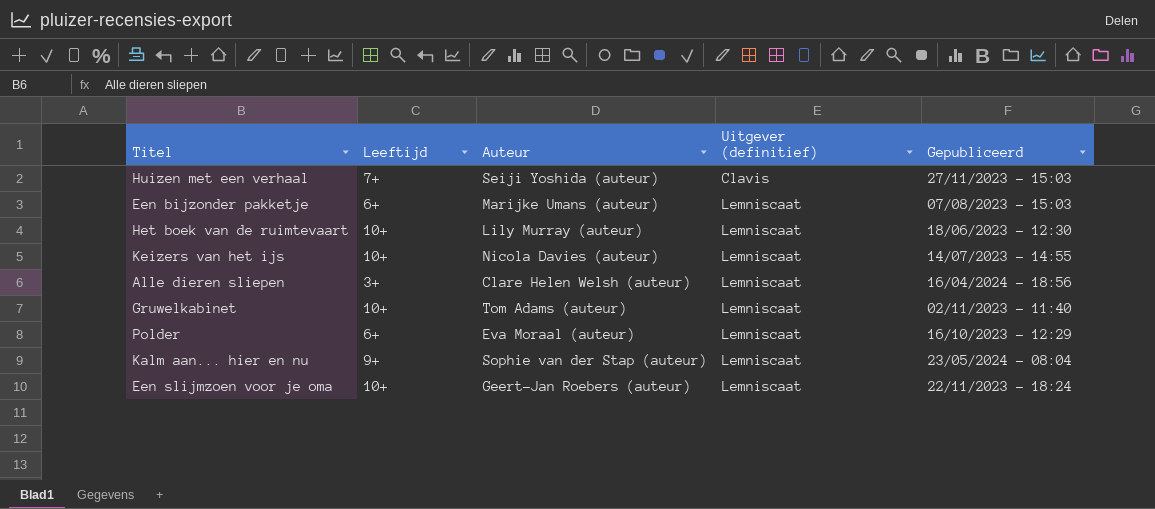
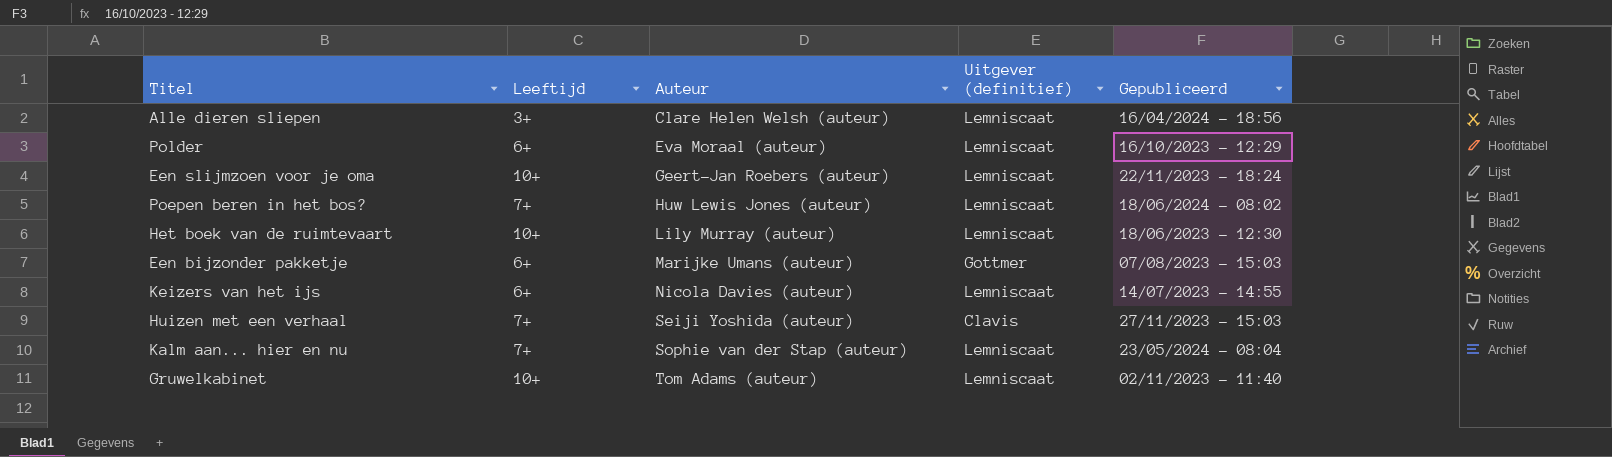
row order: Uitgever (definitief) ascending -> Auteur ascending
row Poepen beren in het bos?: none -> 7+ | Huw Lewis Jones (auteur) | Lemniscaat | 18/06/2024 - 08:02
Een bijzonder pakketje | Uitgever (definitief): Lemniscaat -> Gottmer
Keizers van het ijs | Leeftijd: 10+ -> 6+
Kalm aan... hier en nu | Leeftijd: 9+ -> 7+

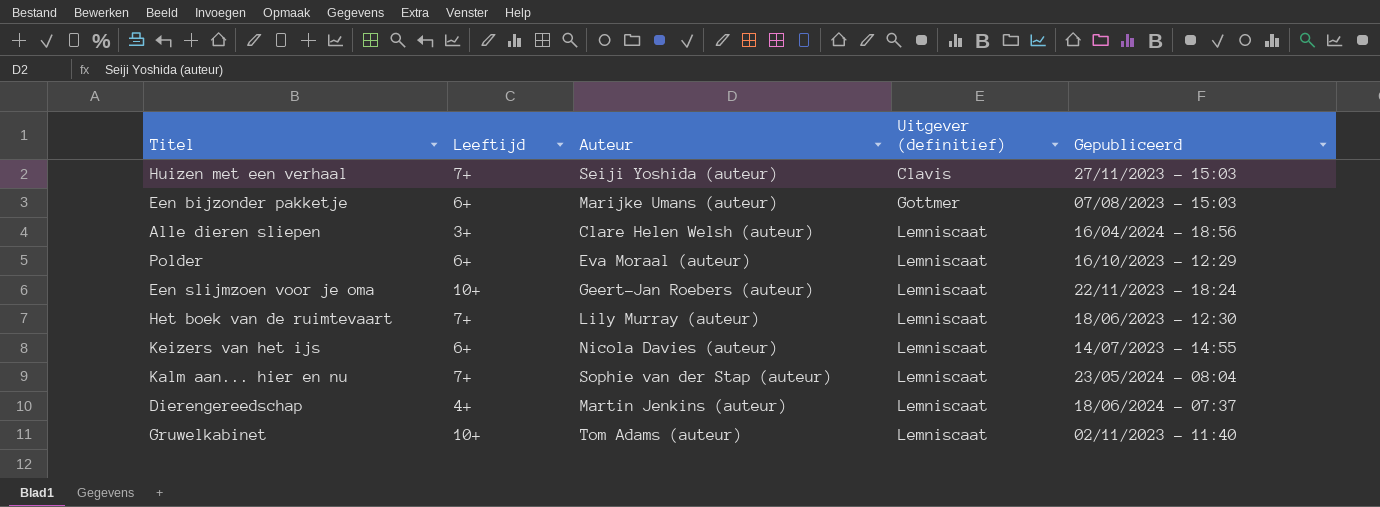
row order: Auteur ascending -> Uitgever (definitief) ascending
row Poepen beren in het bos?: 7+ | Huw Lewis Jones (auteur) | Lemniscaat | 18/06/2024 - 08:02 -> none
Het boek van de ruimtevaart | Leeftijd: 10+ -> 7+
row Dierengereedschap: none -> 4+ | Martin Jenkins (auteur) | Lemniscaat | 18/06/2024 - 07:37

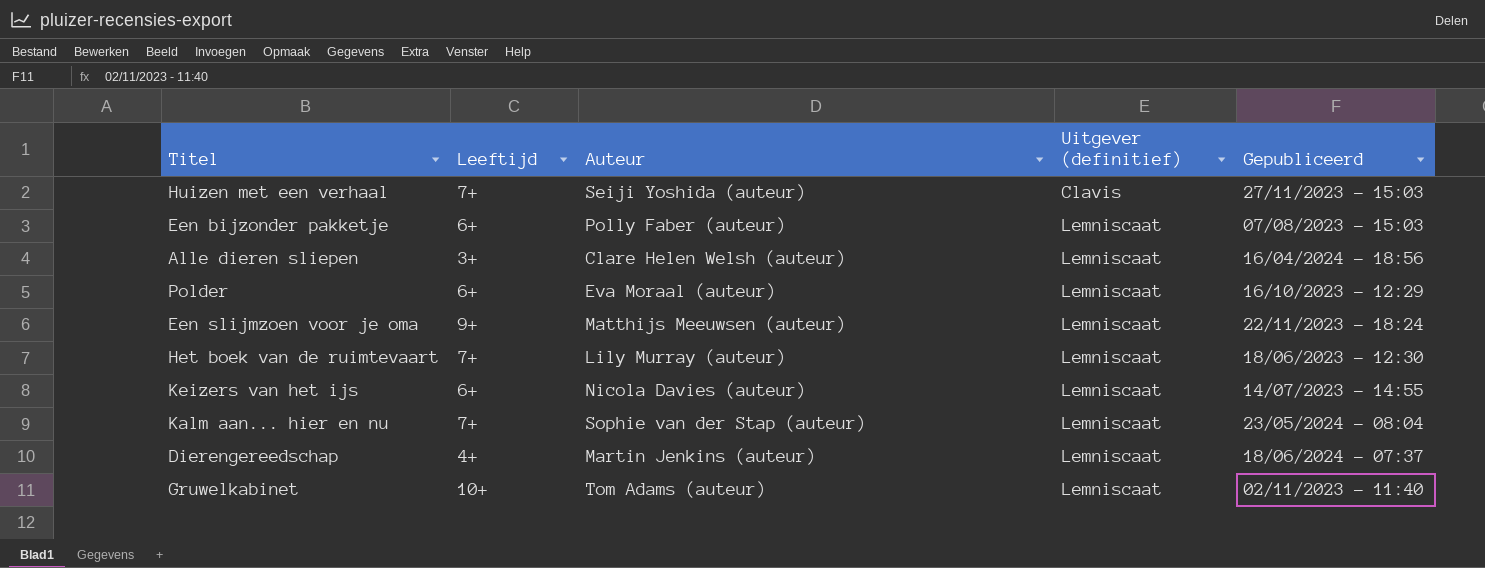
Een bijzonder pakketje | Auteur: Marijke Umans (auteur) -> Polly Faber (auteur)
Een bijzonder pakketje | Uitgever (definitief): Gottmer -> Lemniscaat
Een slijmzoen voor je oma | Leeftijd: 10+ -> 9+
Een slijmzoen voor je oma | Auteur: Geert-Jan Roebers (auteur) -> Matthijs Meeuwsen (auteur)

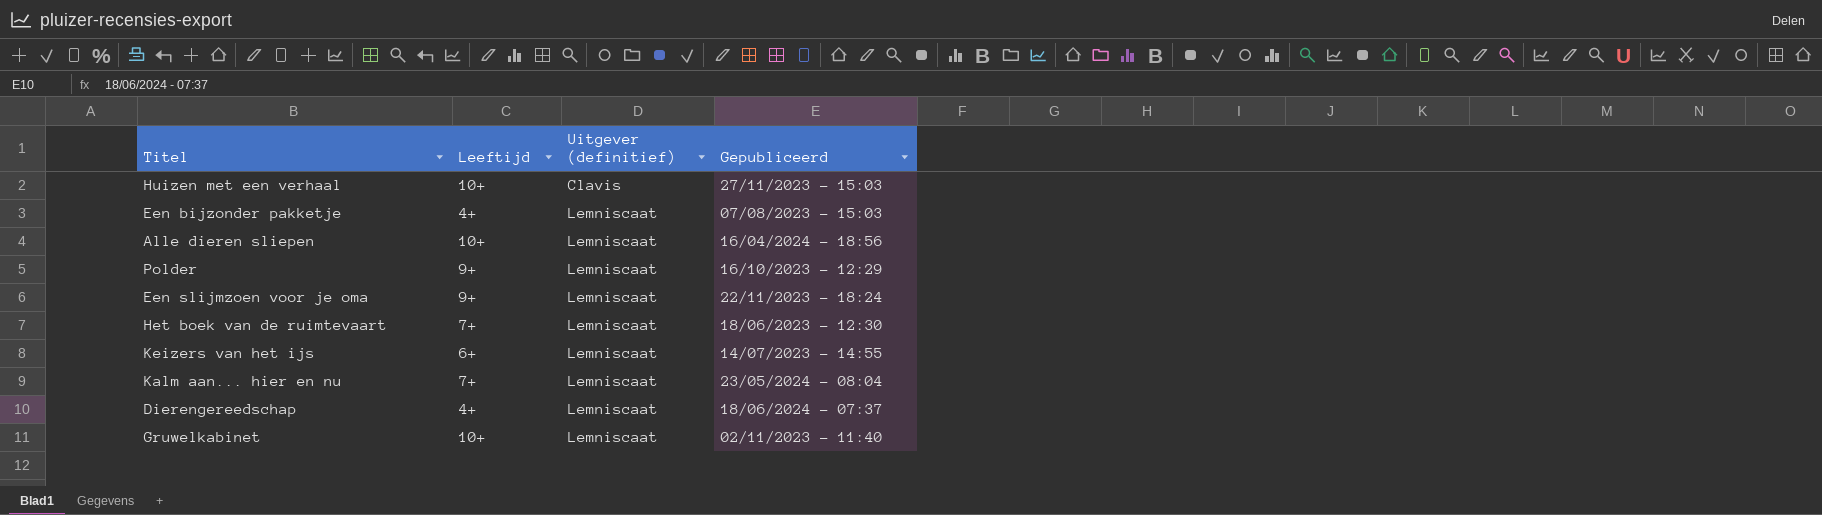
column Auteur | position: 3 -> none
Huizen met een verhaal | Leeftijd: 7+ -> 10+
Een bijzonder pakketje | Leeftijd: 6+ -> 4+
Alle dieren sliepen | Leeftijd: 3+ -> 10+
Polder | Leeftijd: 6+ -> 9+

